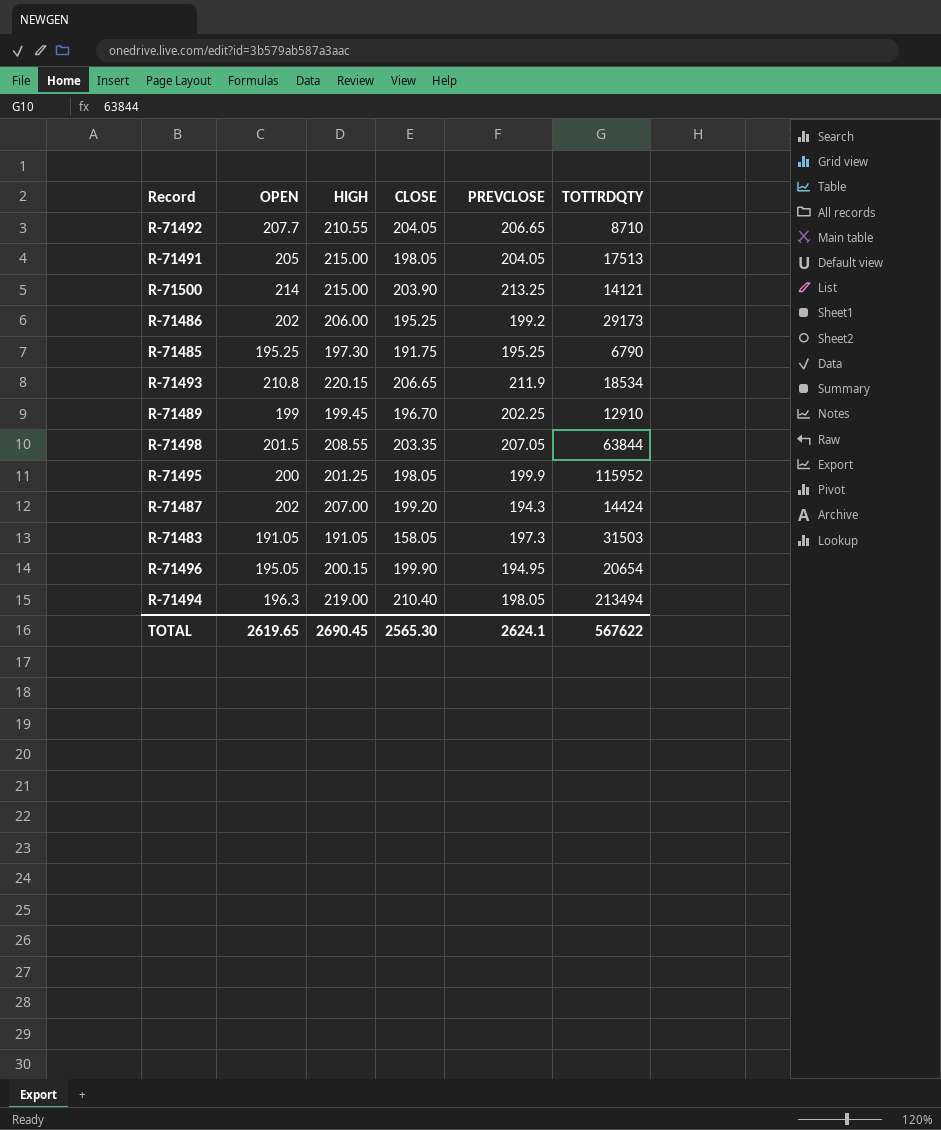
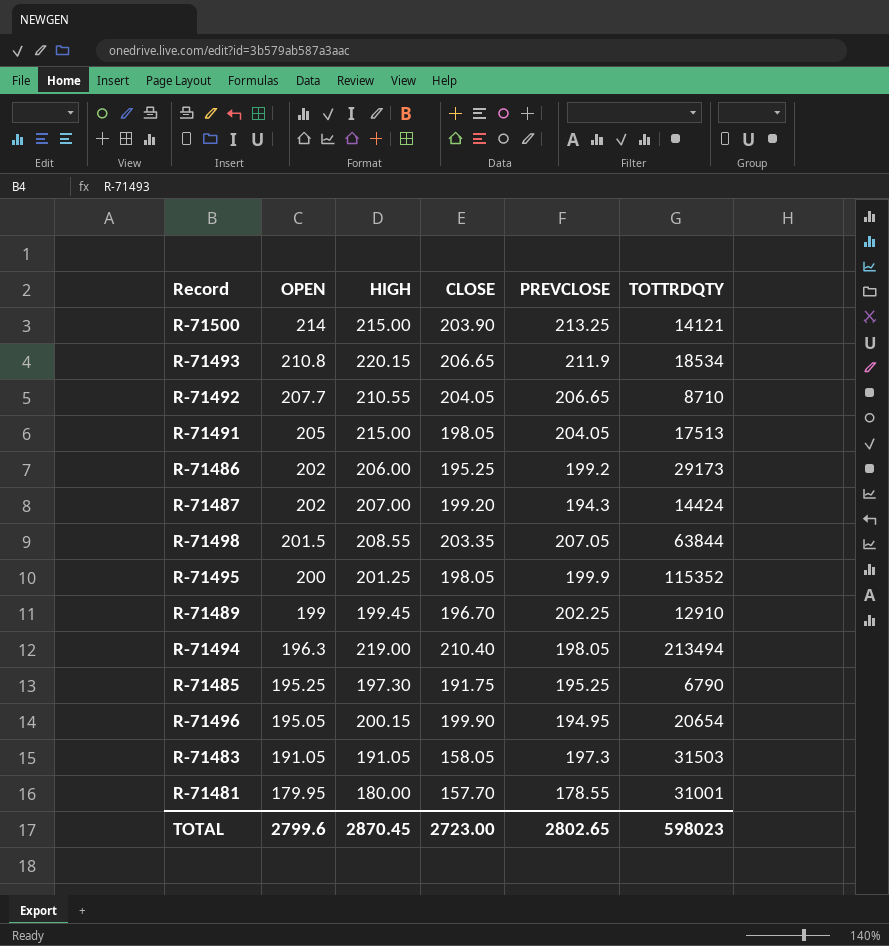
row order: none -> OPEN descending
R-71495 | TOTTRDQTY: 115952 -> 115352
row R-71481: none -> 179.95 | 180.00 | 157.70 | 178.55 | 31001
TOTAL | OPEN: 2619.65 -> 2799.6
TOTAL | HIGH: 2690.45 -> 2870.45
TOTAL | CLOSE: 2565.30 -> 2723.00
TOTAL | PREVCLOSE: 2624.1 -> 2802.65
TOTAL | TOTTRDQTY: 567622 -> 598023

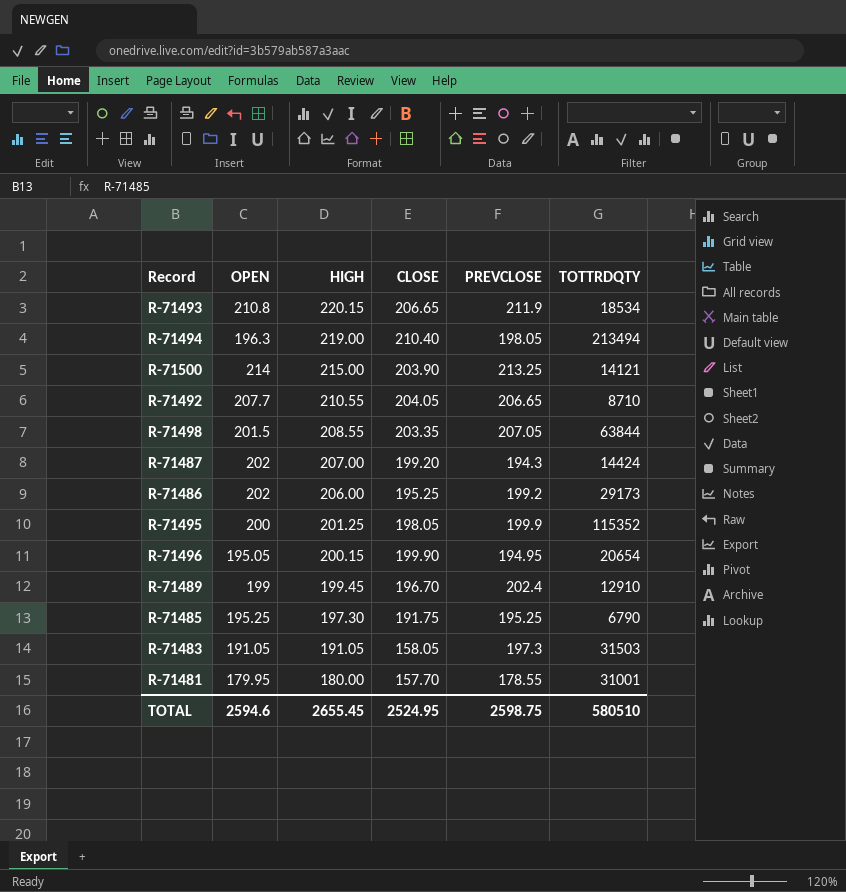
row order: OPEN descending -> HIGH descending
row R-71491: 205 | 215.00 | 198.05 | 204.05 | 17513 -> none
R-71489 | PREVCLOSE: 202.25 -> 202.4
TOTAL | OPEN: 2799.6 -> 2594.6
TOTAL | HIGH: 2870.45 -> 2655.45
TOTAL | CLOSE: 2723.00 -> 2524.95
TOTAL | PREVCLOSE: 2802.65 -> 2598.75
TOTAL | TOTTRDQTY: 598023 -> 580510

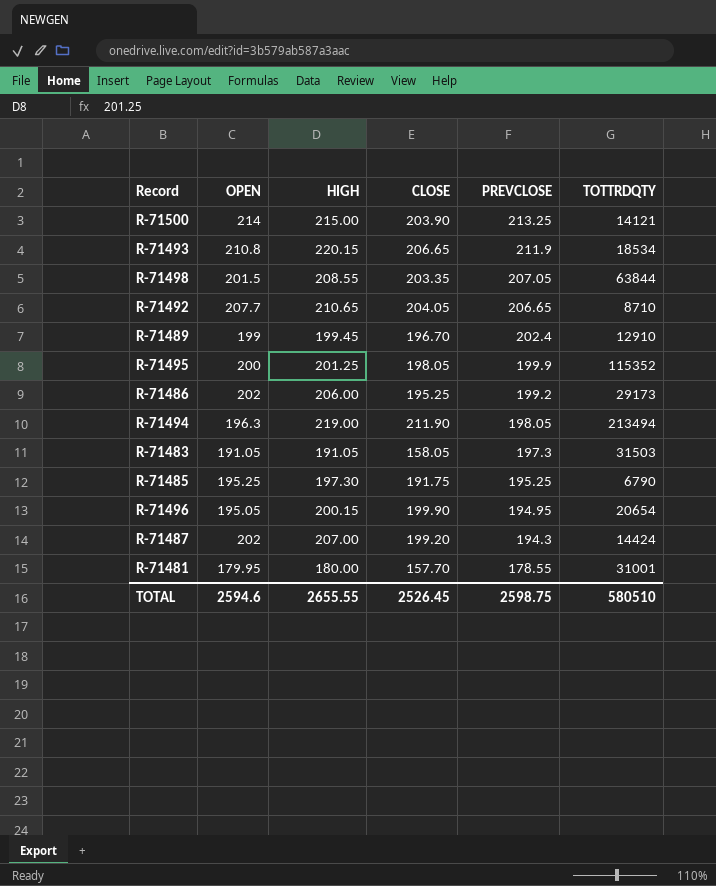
row order: HIGH descending -> PREVCLOSE descending
R-71492 | HIGH: 210.55 -> 210.65
R-71494 | CLOSE: 210.40 -> 211.90
TOTAL | HIGH: 2655.45 -> 2655.55
TOTAL | CLOSE: 2524.95 -> 2526.45

